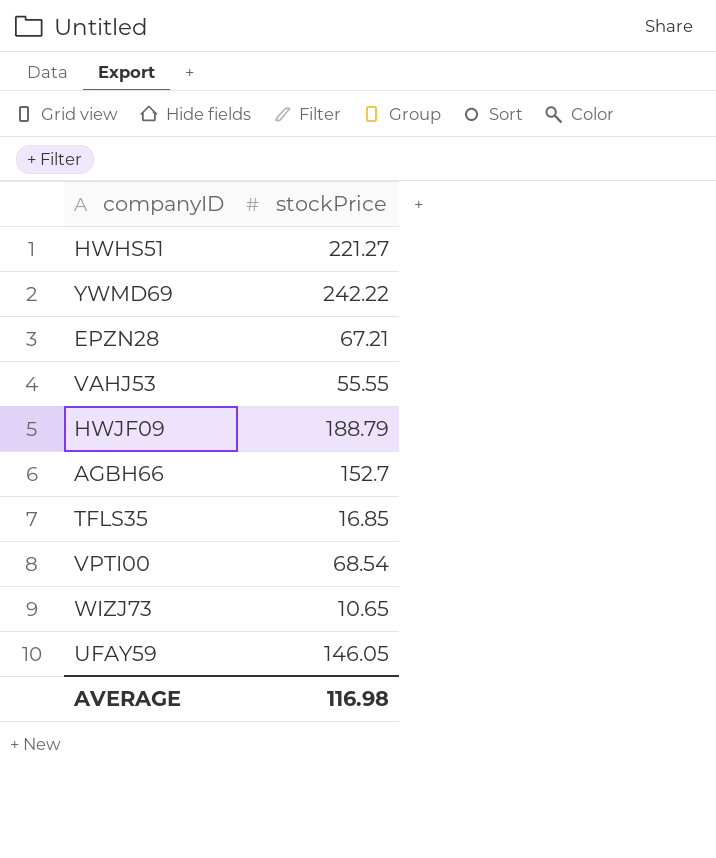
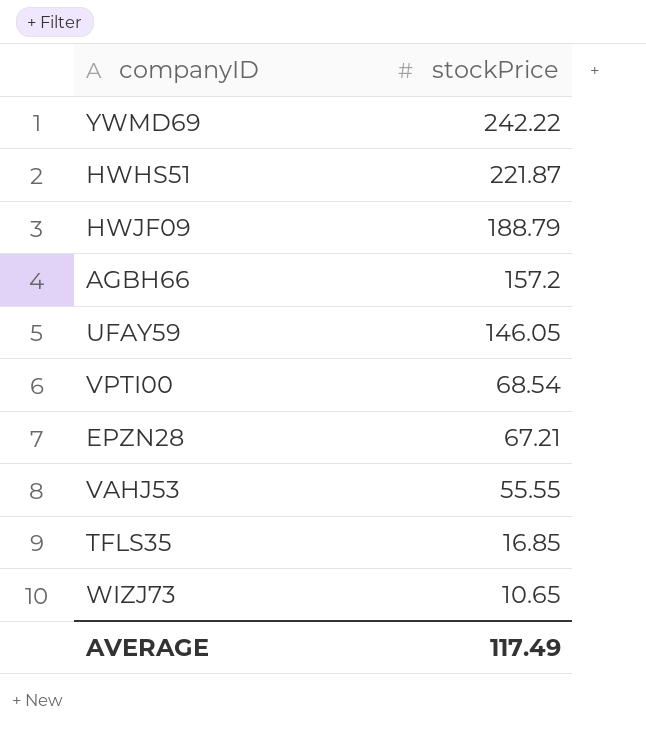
row order: none -> stockPrice descending
HWHS51 | stockPrice: 221.27 -> 221.87
AGBH66 | stockPrice: 152.7 -> 157.2
AVERAGE | stockPrice: 116.98 -> 117.49

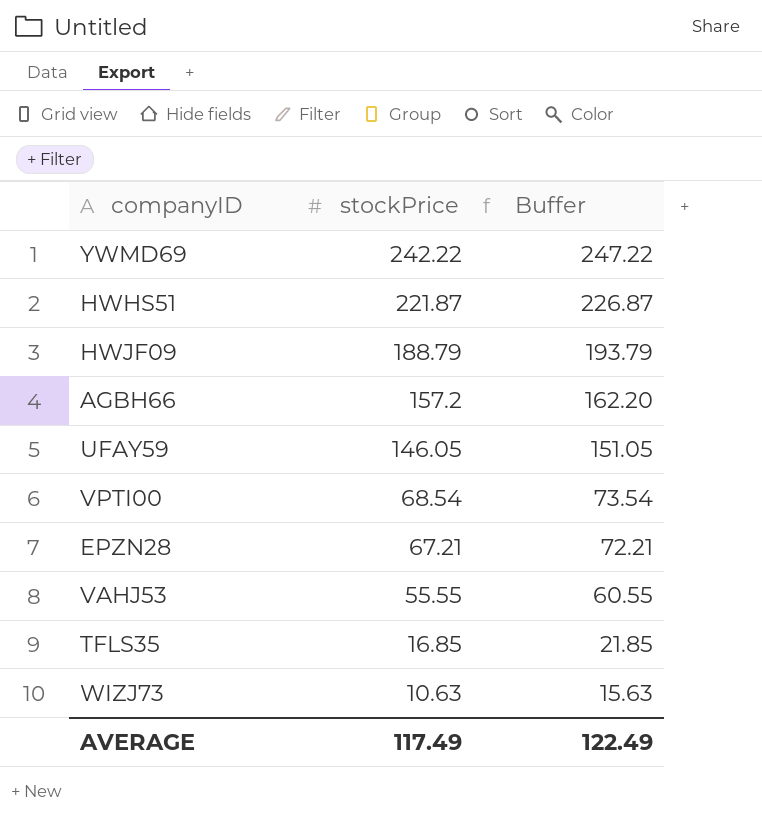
column Buffer | formula: none -> [stockPrice] + 5
WIZJ73 | stockPrice: 10.65 -> 10.63

